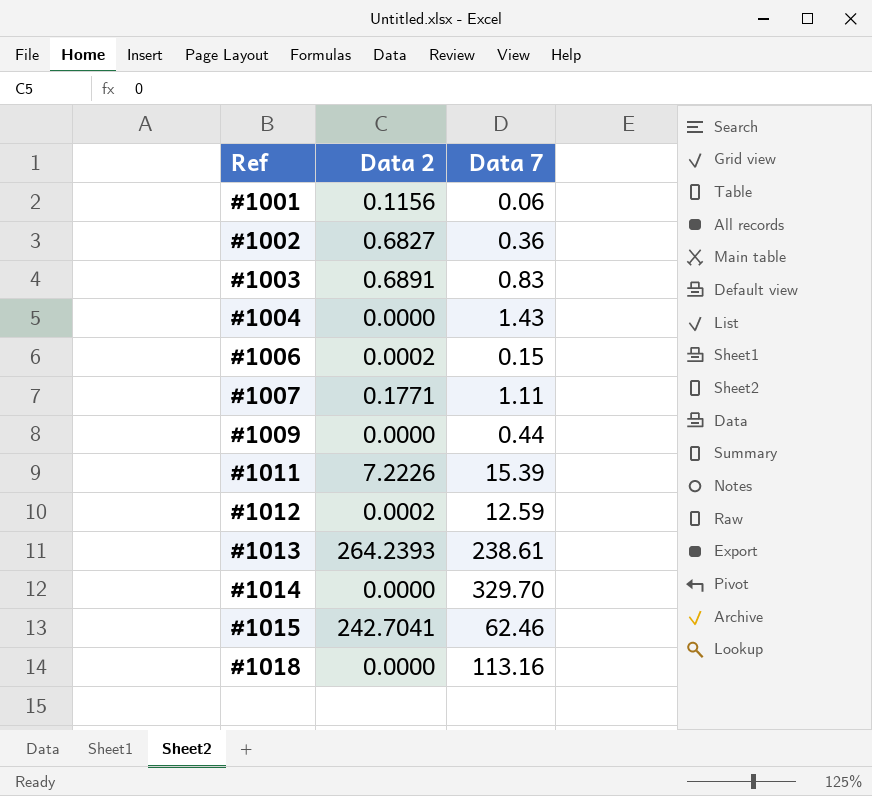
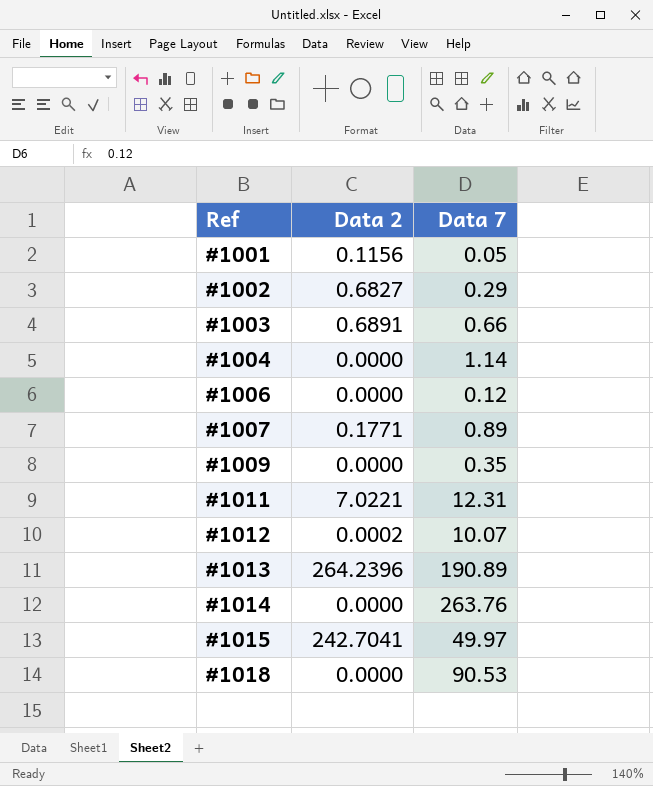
#1001 | Data 7: 0.06 -> 0.05
#1002 | Data 7: 0.36 -> 0.29
#1003 | Data 7: 0.83 -> 0.66
#1004 | Data 7: 1.43 -> 1.14
#1006 | Data 2: 0.0002 -> 0.0000
#1006 | Data 7: 0.15 -> 0.12
#1007 | Data 7: 1.11 -> 0.89
#1009 | Data 7: 0.44 -> 0.35
#1011 | Data 2: 7.2226 -> 7.0221
#1011 | Data 7: 15.39 -> 12.31
#1012 | Data 7: 12.59 -> 10.07
#1013 | Data 2: 264.2393 -> 264.2396
#1013 | Data 7: 238.61 -> 190.89
#1014 | Data 7: 329.70 -> 263.76
#1015 | Data 7: 62.46 -> 49.97
#1018 | Data 7: 113.16 -> 90.53

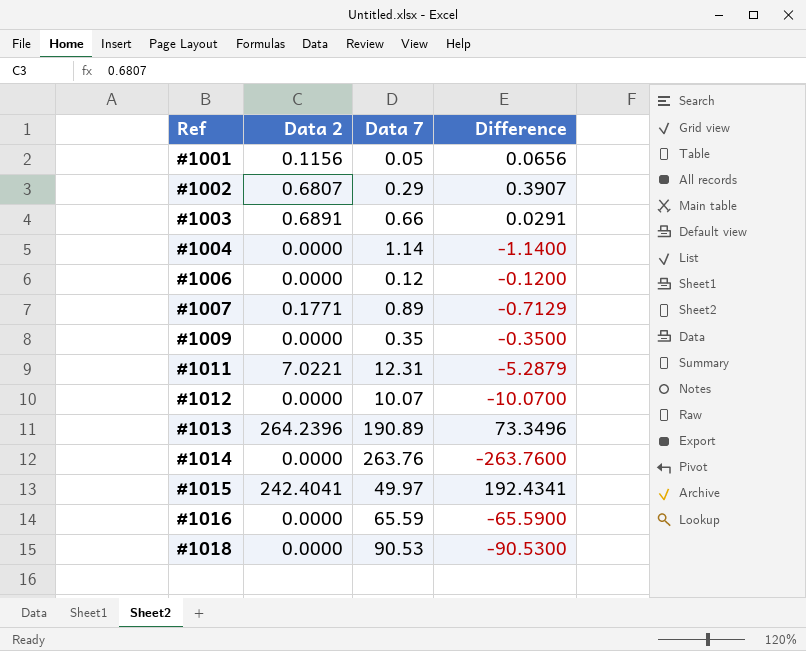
column Difference | formula: none -> [Data 2] - [Data 7]
#1002 | Data 2: 0.6827 -> 0.6807
#1012 | Data 2: 0.0002 -> 0.0000
#1015 | Data 2: 242.7041 -> 242.4041
row #1016: none -> 0.0000 | 65.59 | -65.5900

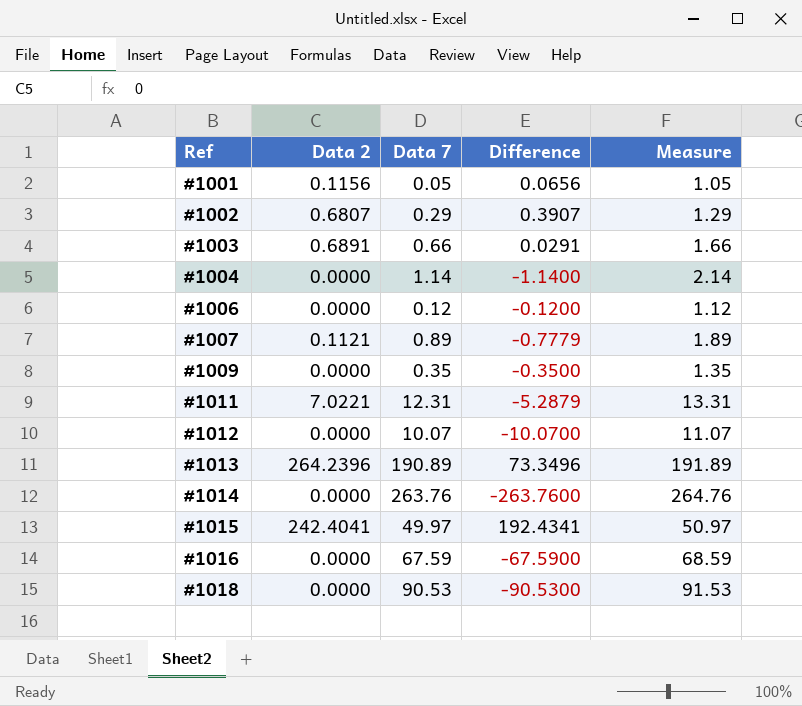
column Measure | formula: none -> [Data 7] + 1
#1007 | Data 2: 0.1771 -> 0.1121
#1007 | Difference: -0.7129 -> -0.7779
#1016 | Data 7: 65.59 -> 67.59
#1016 | Difference: -65.5900 -> -67.5900

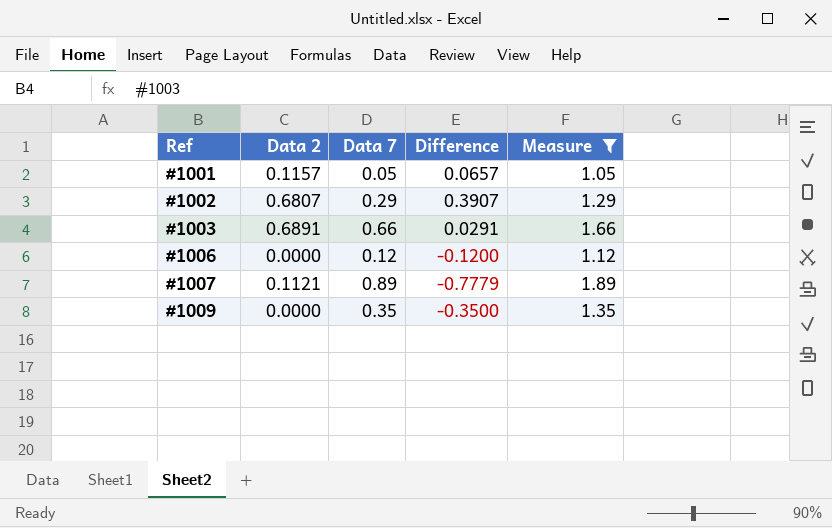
filter: none -> Measure <= 1.89
#1001 | Data 2: 0.1156 -> 0.1157
#1001 | Difference: 0.0656 -> 0.0657

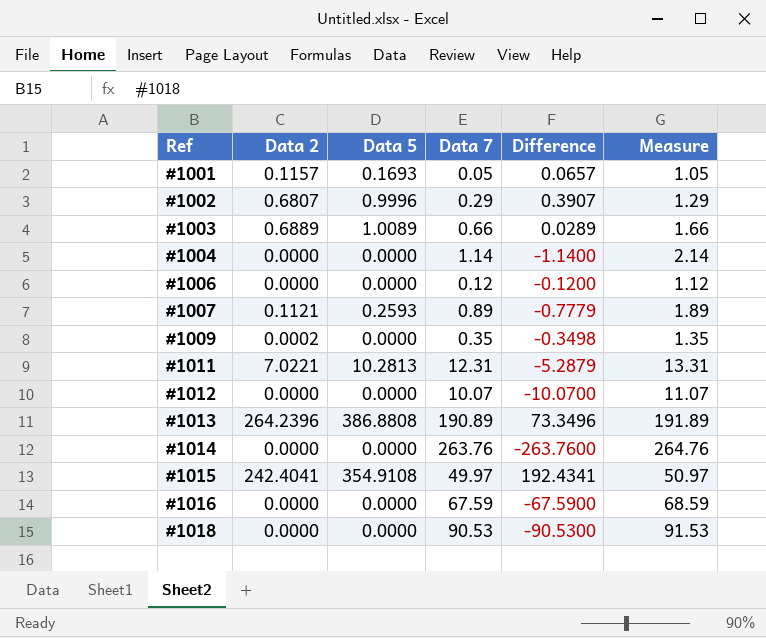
filter: Measure <= 1.89 -> none
column Data 5 | position: none -> 3
#1003 | Data 2: 0.6891 -> 0.6889
#1003 | Difference: 0.0291 -> 0.0289
#1009 | Data 2: 0.0000 -> 0.0002
#1009 | Difference: -0.3500 -> -0.3498

